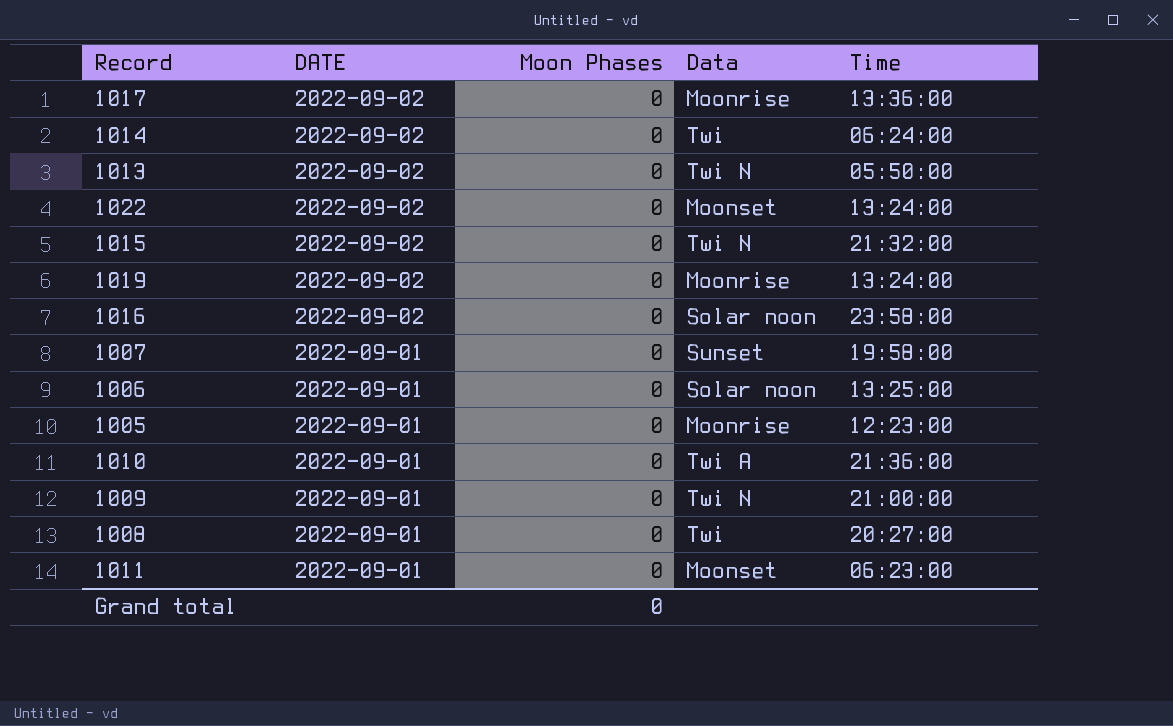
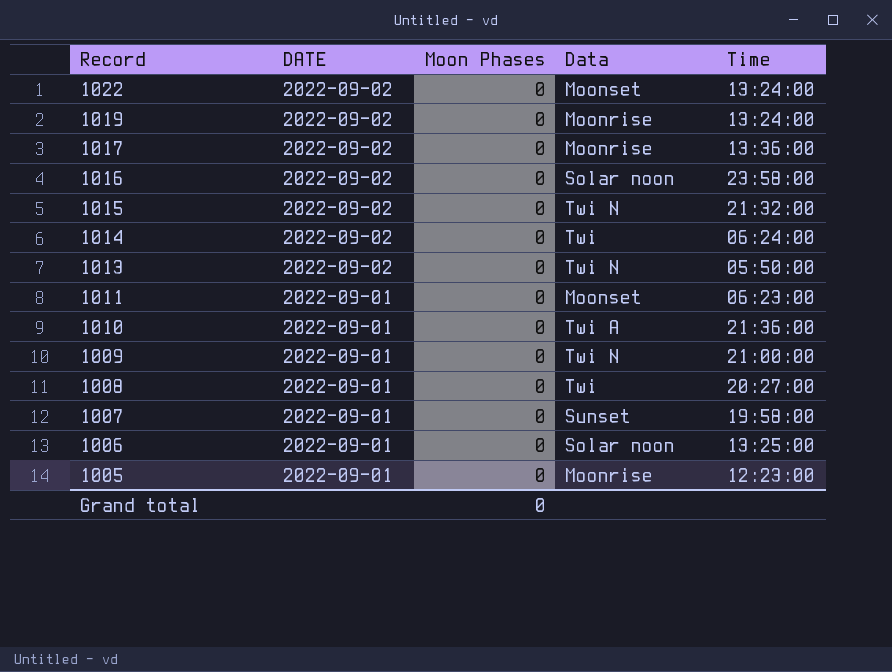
row order: DATE descending -> Record descending

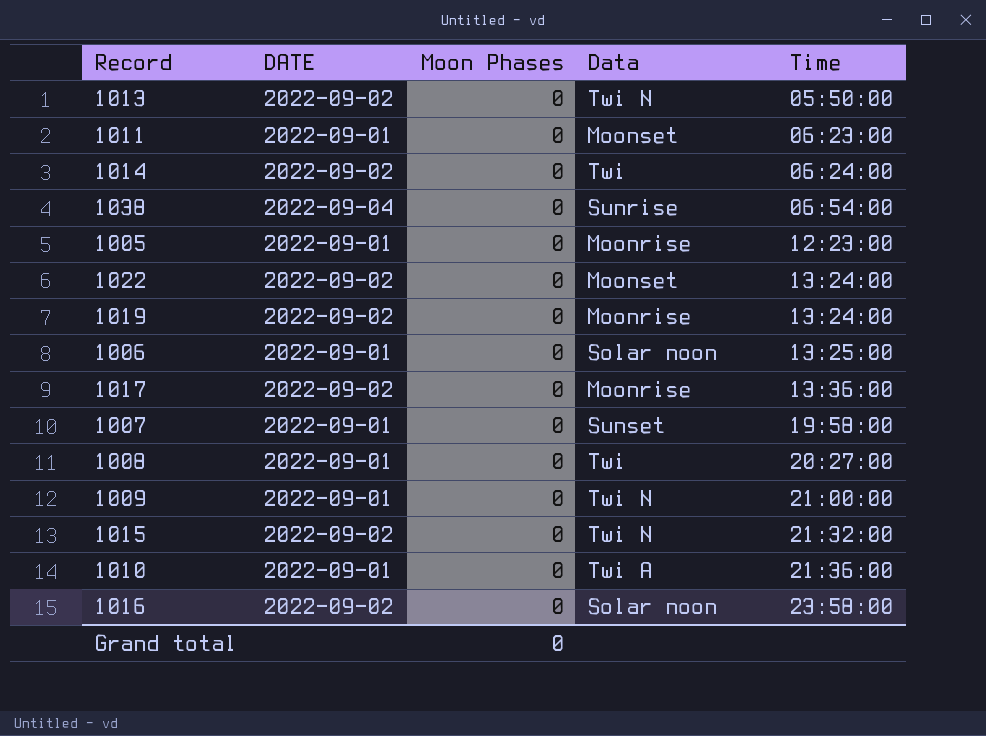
row order: Record descending -> Time ascending
row 1038: none -> 2022-09-04 | 0 | Sunrise | 06:54:00

